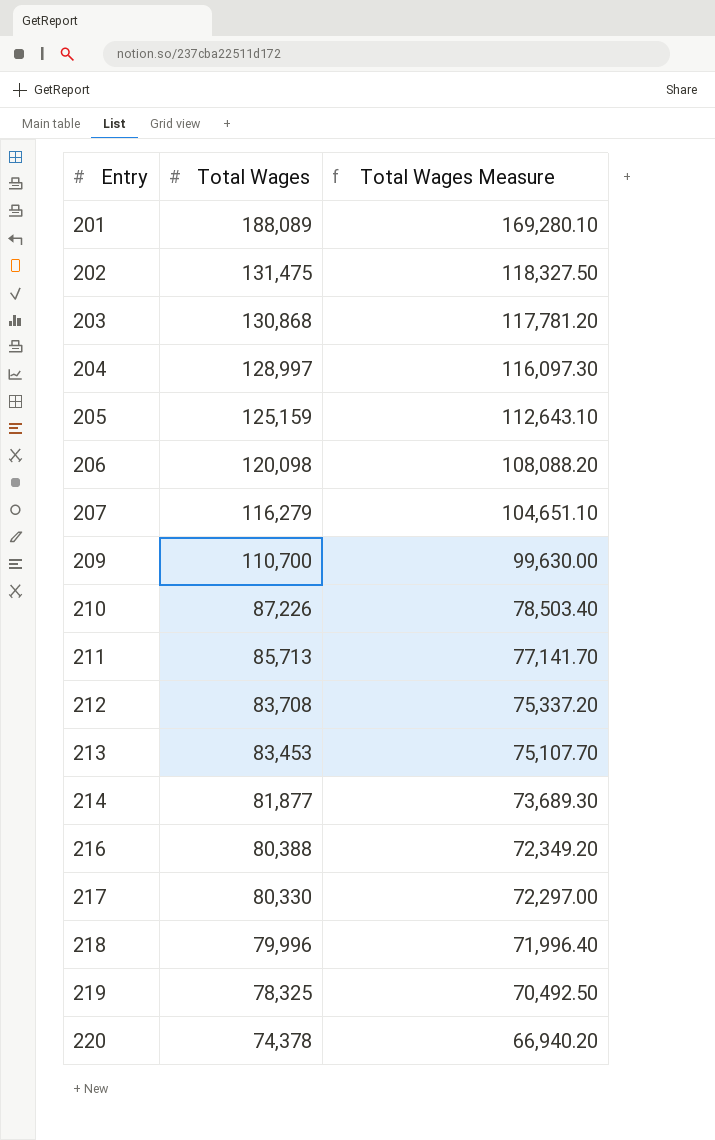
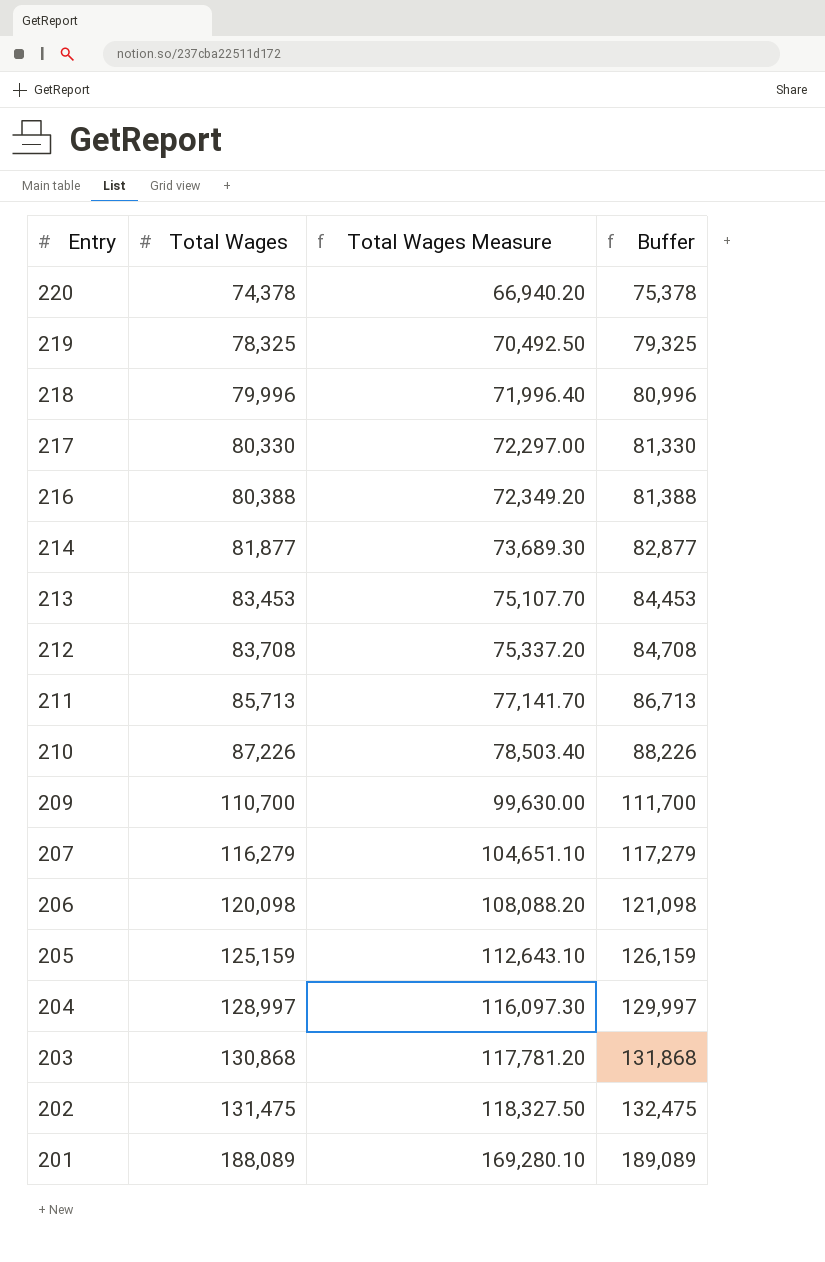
row order: Entry ascending -> Entry descending
column Buffer | formula: none -> [Total Wages] + 1000

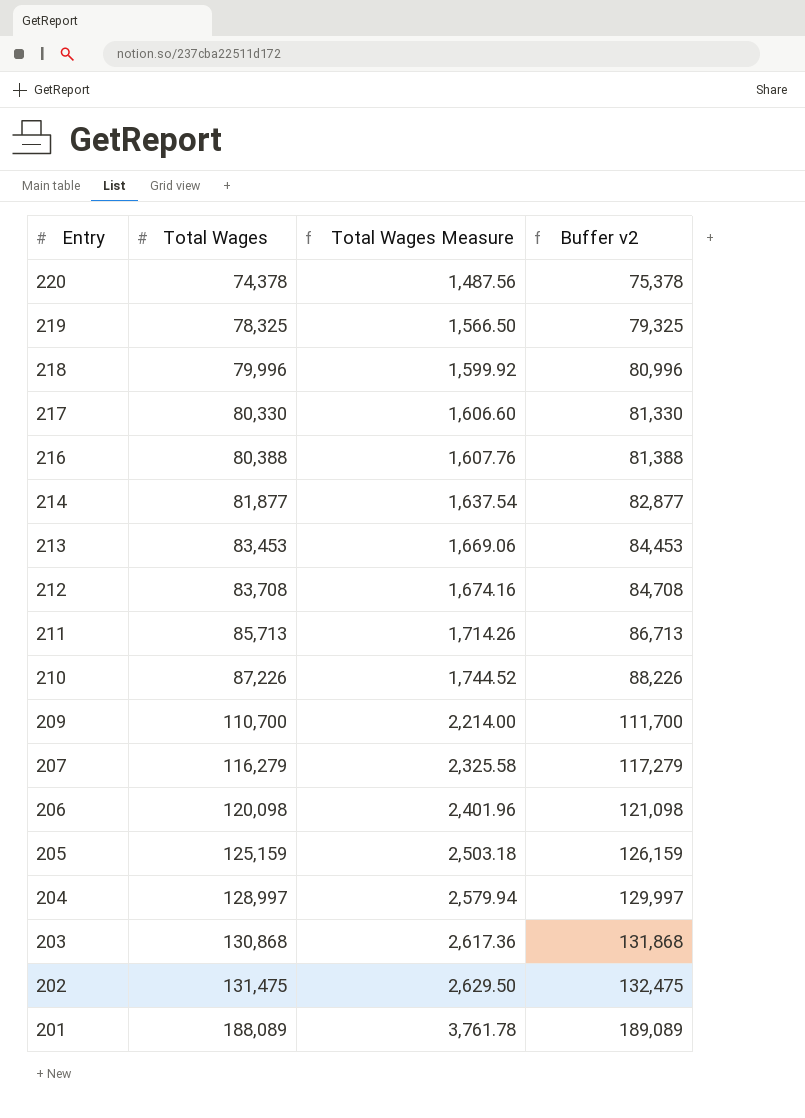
column Total Wages Measure | formula: [Total Wages] * 0.9 -> [Total Wages] * 0.02
column name: Buffer -> Buffer v2

